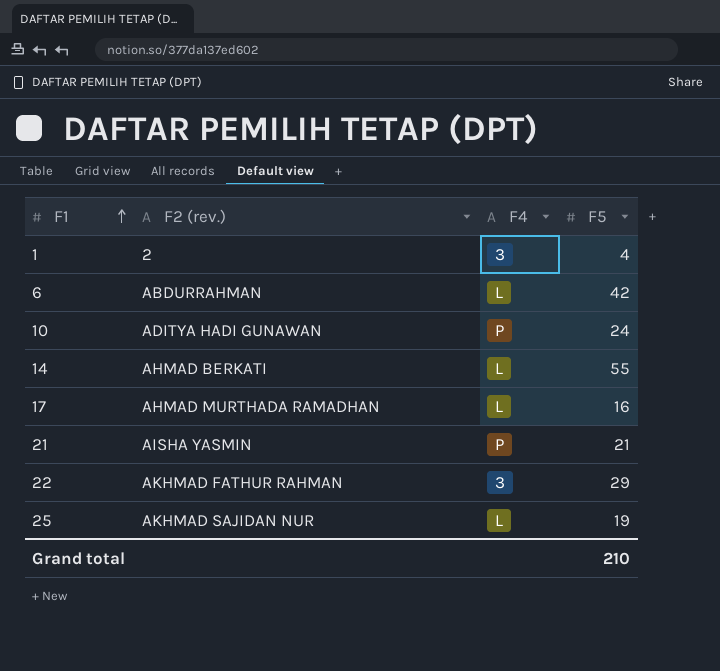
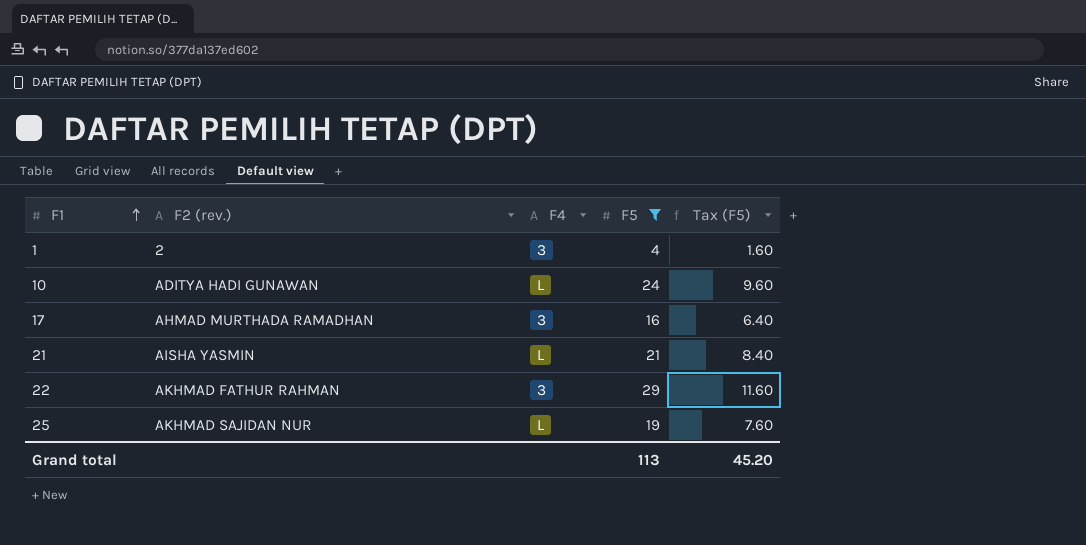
filter: none -> F5 <= 29
column Tax (F5) | formula: none -> [F5] * 0.4
10 | F4: P -> L
17 | F4: L -> 3
21 | F4: P -> L
Grand total | F5: 210 -> 113

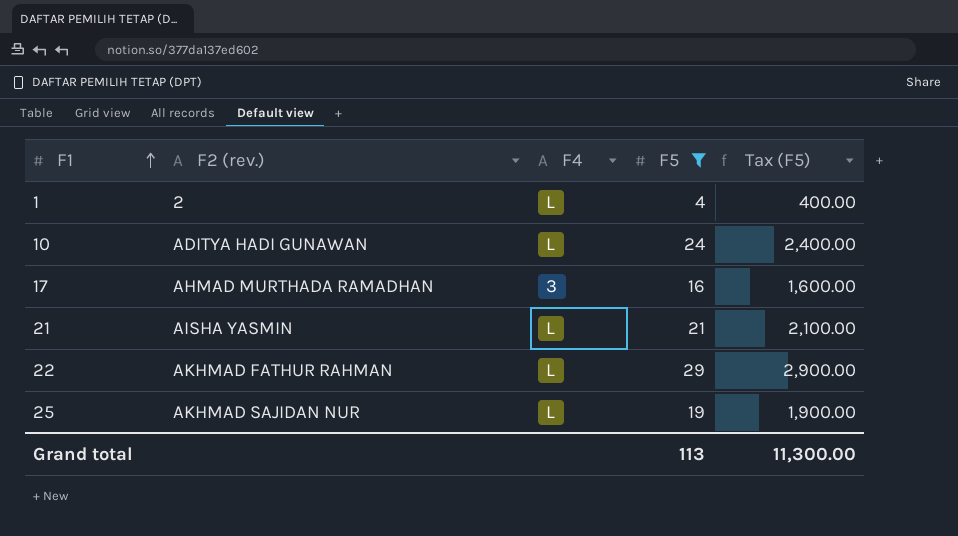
column Tax (F5) | formula: [F5] * 0.4 -> [F5] * 100
1 | F4: 3 -> L
22 | F4: 3 -> L
Grand total | Tax (F5): 45.20 -> 11,300.00

